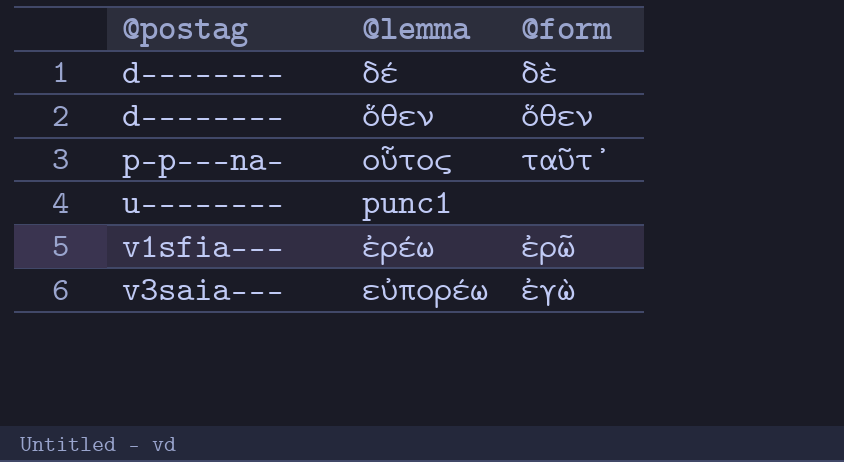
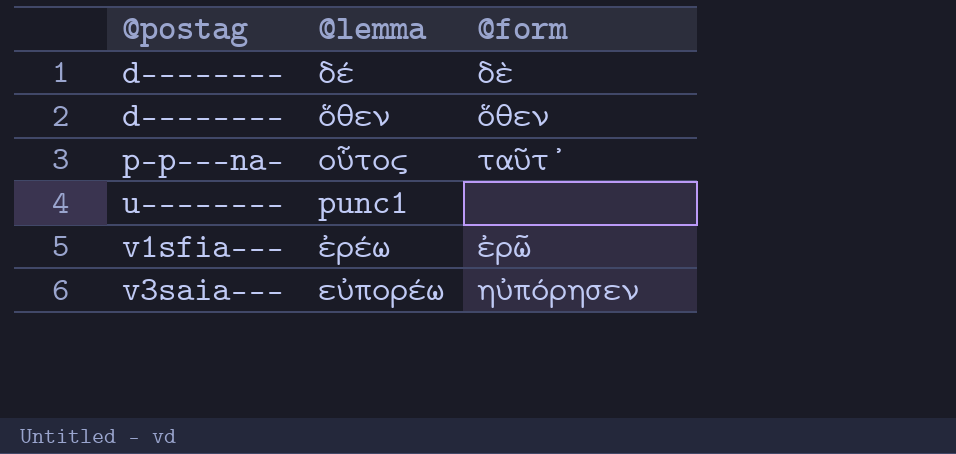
εὐπορέω | @form: ἐγὼ -> ηὐπόρησεν

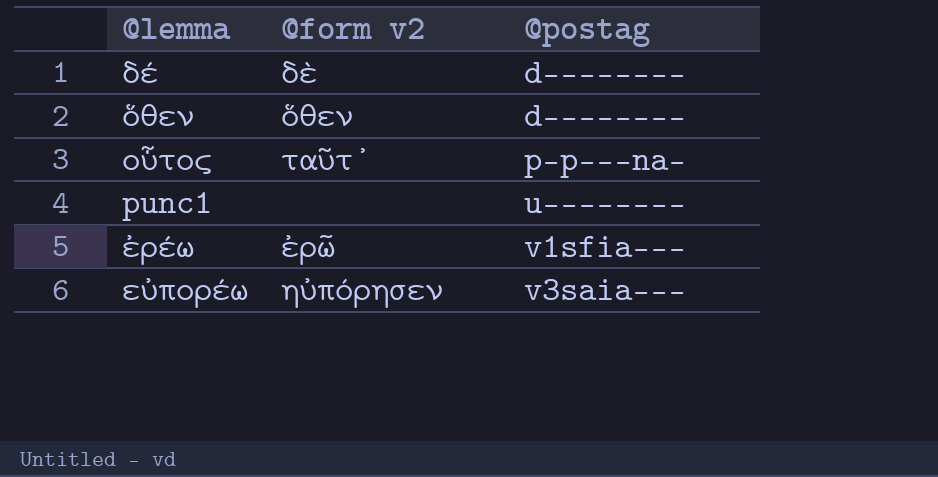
column name: @form -> @form v2
column @postag | position: 1 -> 3

